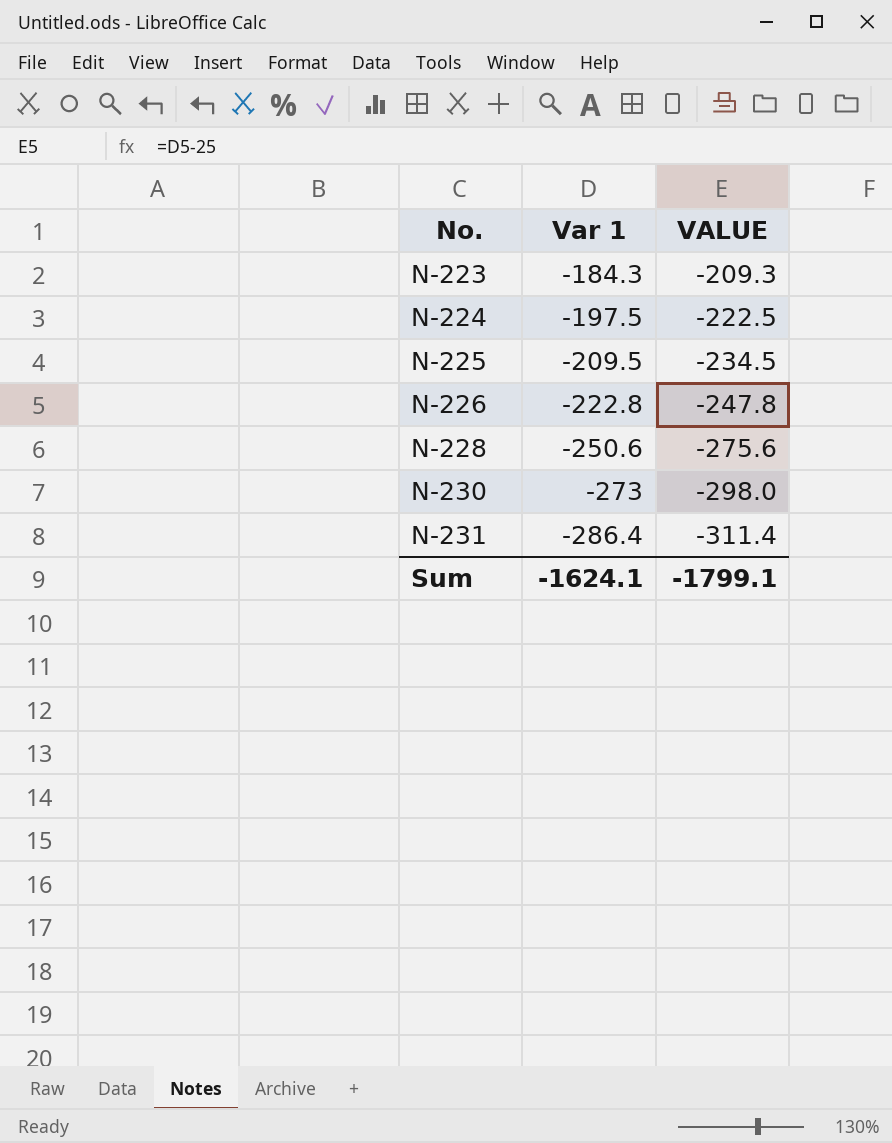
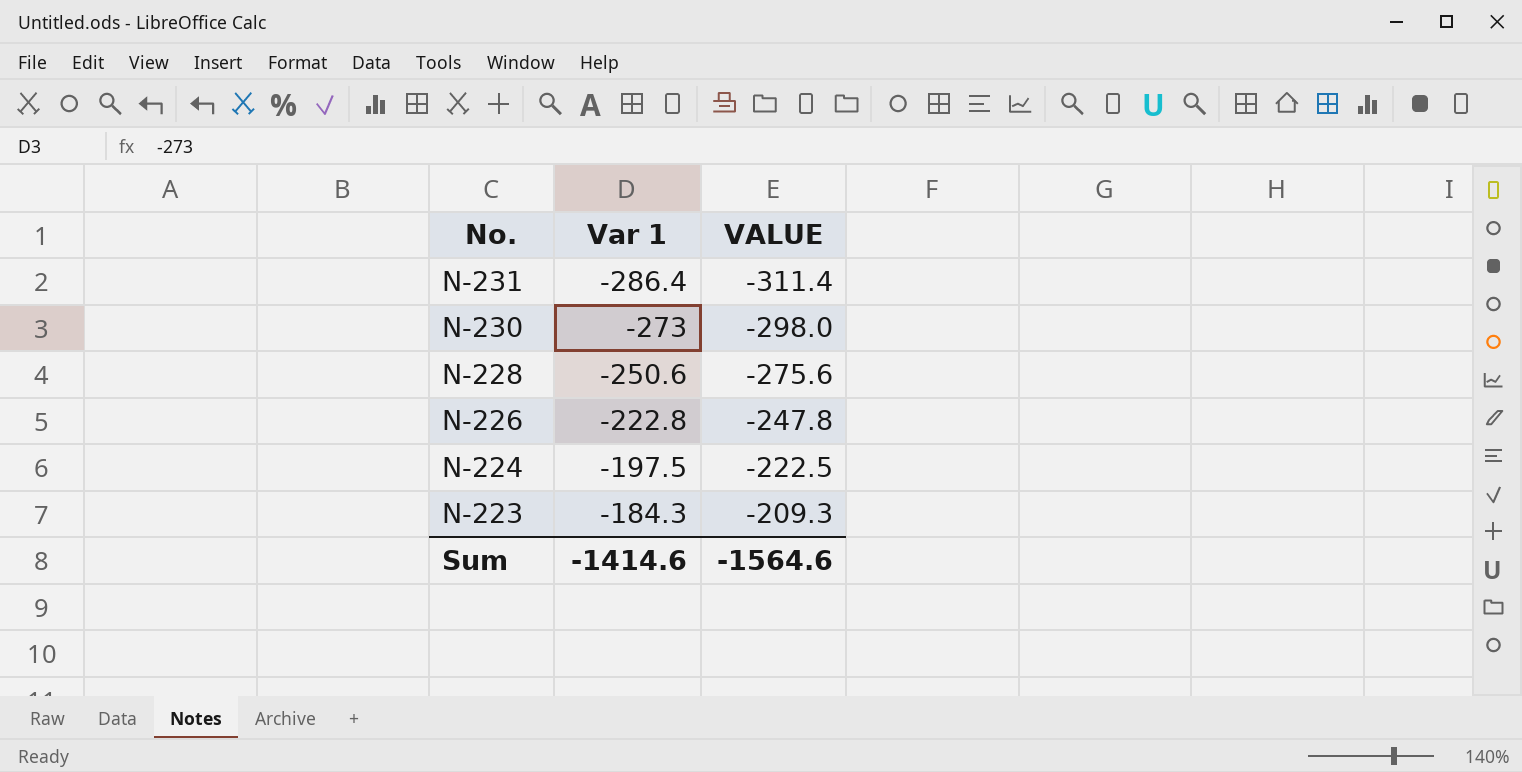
row order: No. ascending -> No. descending
row N-225: -209.5 | -234.5 -> none
Sum | Var 1: -1624.1 -> -1414.6
Sum | VALUE: -1799.1 -> -1564.6

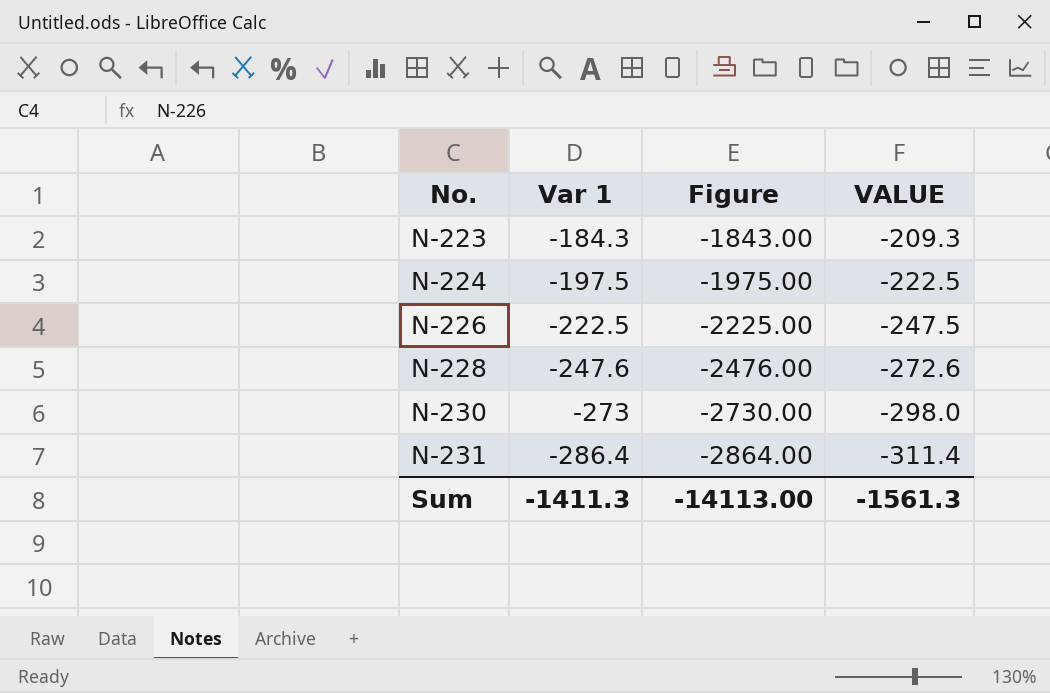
row order: No. descending -> No. ascending
column Figure | formula: none -> [Var 1] * 10
N-226 | Var 1: -222.8 -> -222.5
N-226 | VALUE: -247.8 -> -247.5
N-228 | Var 1: -250.6 -> -247.6
N-228 | VALUE: -275.6 -> -272.6
Sum | Var 1: -1414.6 -> -1411.3
Sum | VALUE: -1564.6 -> -1561.3

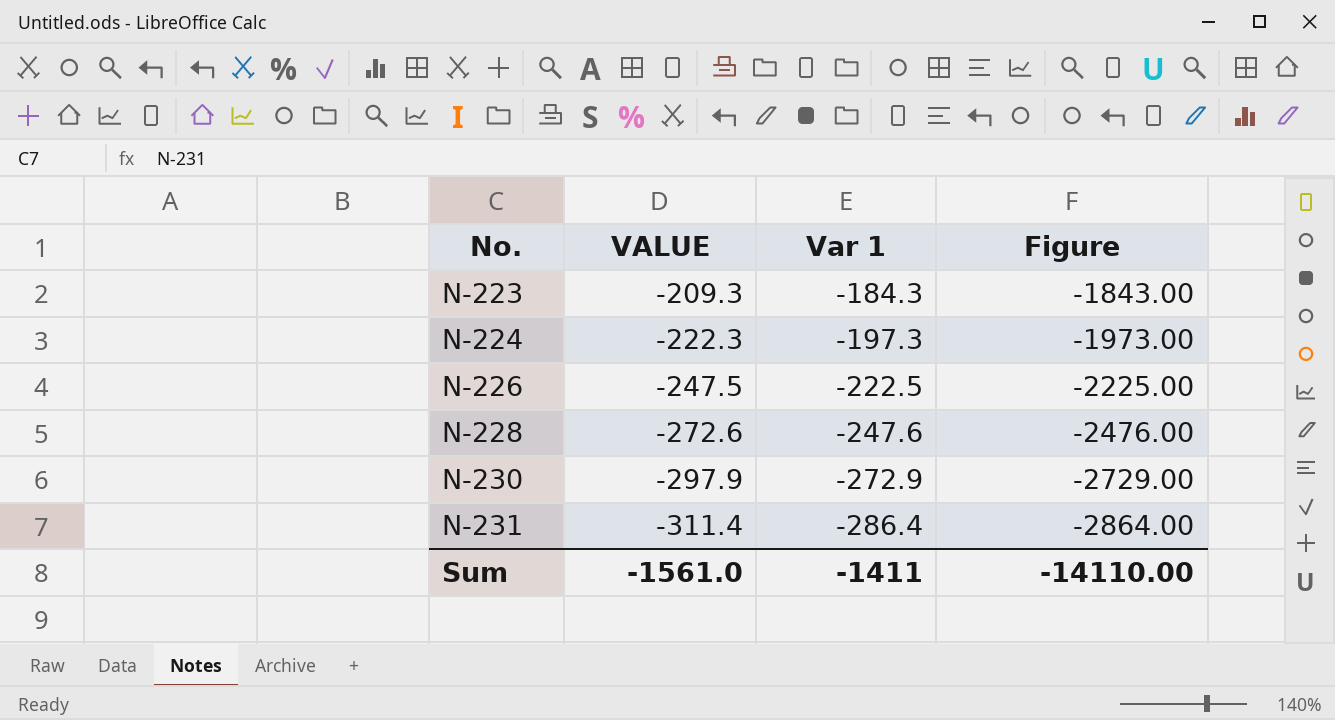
column VALUE | position: 4 -> 2
N-224 | VALUE: -222.5 -> -222.3
N-224 | Var 1: -197.5 -> -197.3
N-224 | Figure: -1975.00 -> -1973.00
N-230 | VALUE: -298.0 -> -297.9
N-230 | Var 1: -273 -> -272.9
N-230 | Figure: -2730.00 -> -2729.00
Sum | VALUE: -1561.3 -> -1561.0
Sum | Var 1: -1411.3 -> -1411
Sum | Figure: -14113.00 -> -14110.00

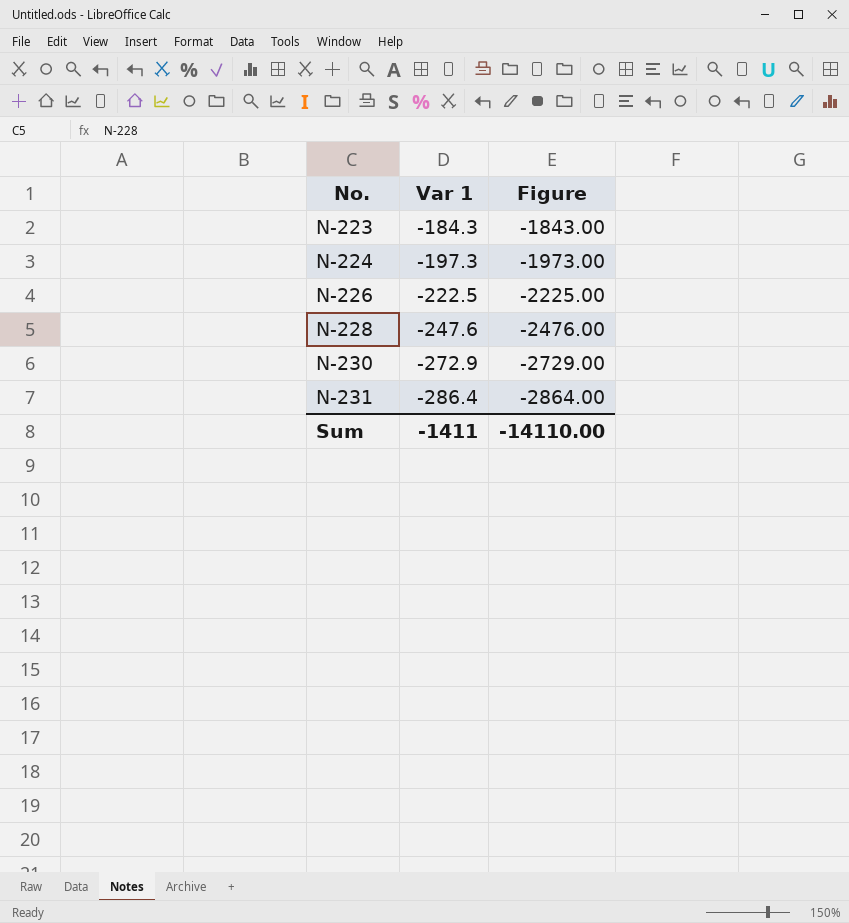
column VALUE | formula: [Var 1] - 25 -> none

